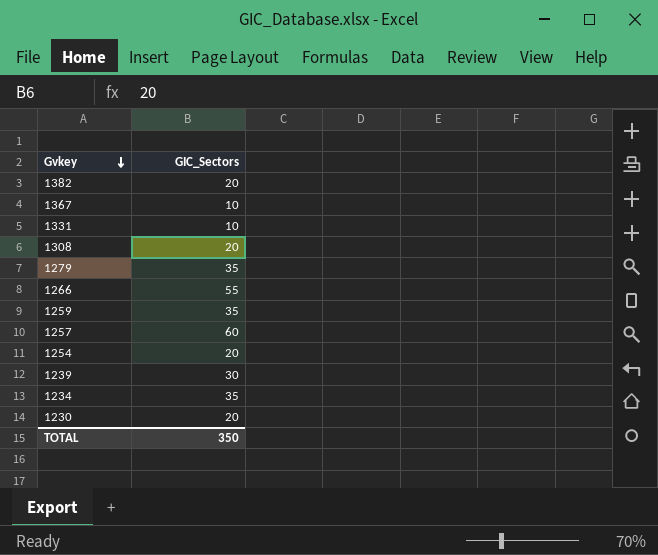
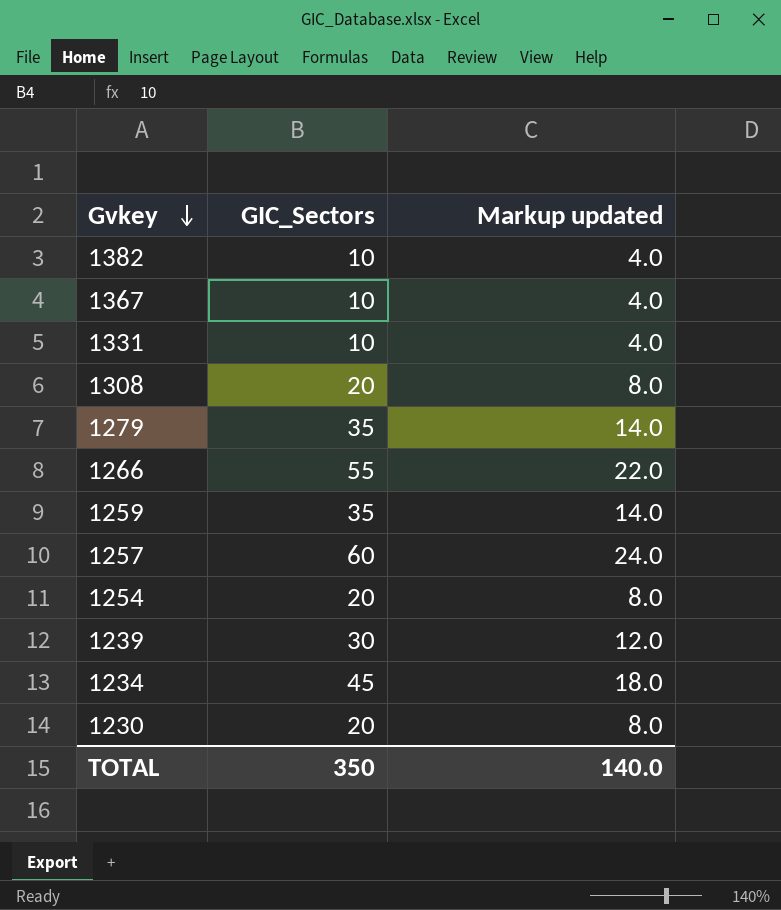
column Markup updated | formula: none -> [GIC_Sectors] * 0.4
1382 | GIC_Sectors: 20 -> 10
1234 | GIC_Sectors: 35 -> 45

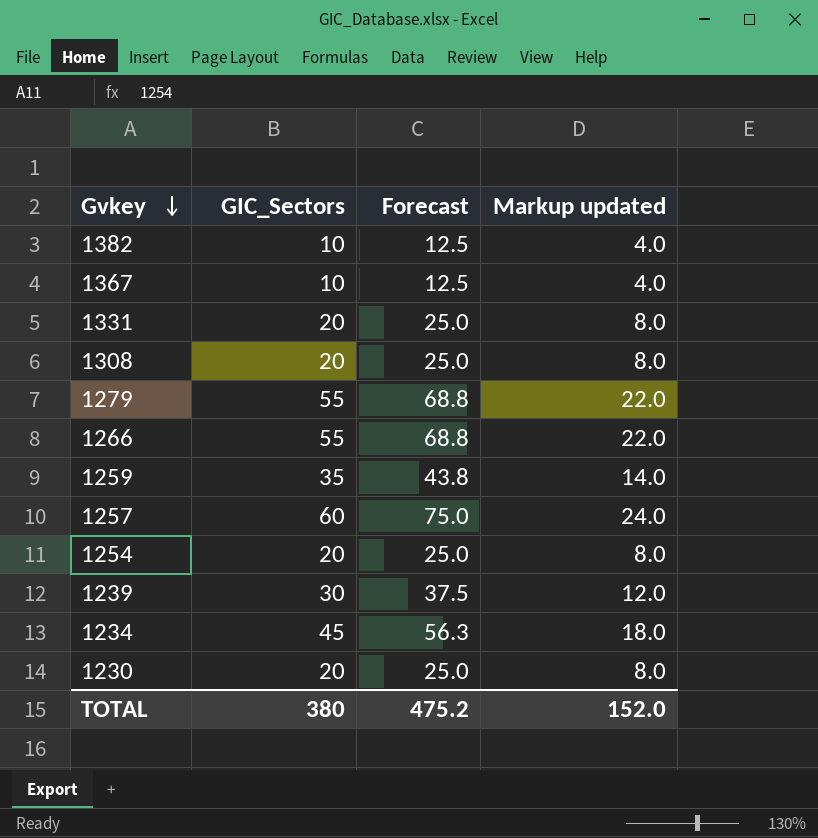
column Forecast | formula: none -> [GIC_Sectors] * 1.25
1331 | GIC_Sectors: 10 -> 20
1331 | Markup updated: 4.0 -> 8.0
1279 | GIC_Sectors: 35 -> 55
1279 | Markup updated: 14.0 -> 22.0
TOTAL | GIC_Sectors: 350 -> 380
TOTAL | Markup updated: 140.0 -> 152.0

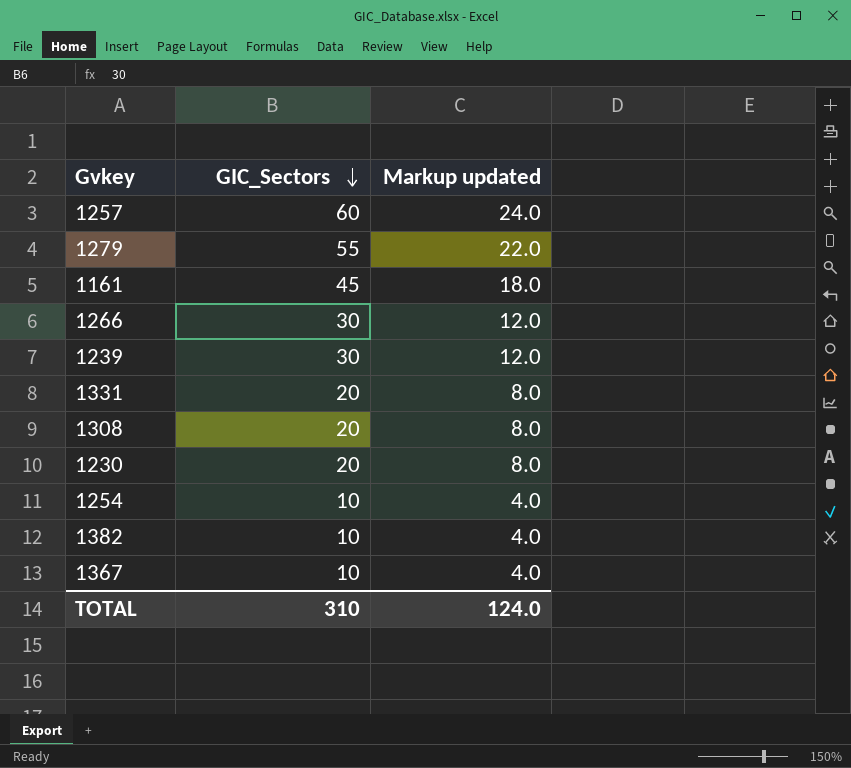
row order: Gvkey descending -> GIC_Sectors descending
column Forecast | formula: [GIC_Sectors] * 1.25 -> none
row 1259: 35 | 43.8 | 14.0 -> none
row 1234: 45 | 56.3 | 18.0 -> none
row 1161: none -> 45 | 18.0
1266 | GIC_Sectors: 55 -> 30
1266 | Markup updated: 22.0 -> 12.0
1254 | GIC_Sectors: 20 -> 10
1254 | Markup updated: 8.0 -> 4.0
TOTAL | GIC_Sectors: 380 -> 310
TOTAL | Markup updated: 152.0 -> 124.0

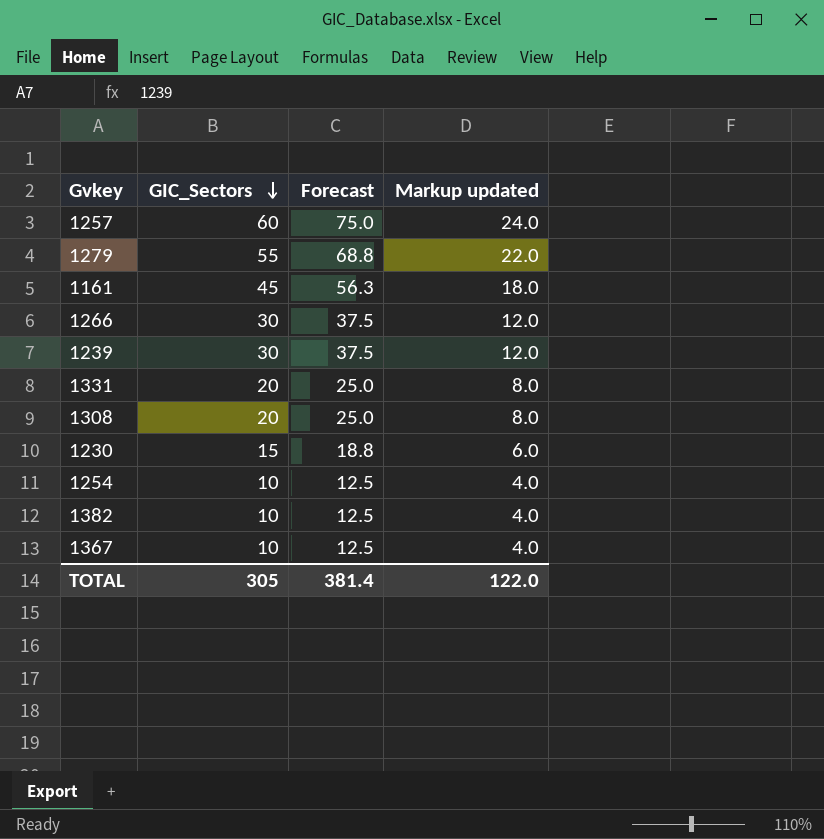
column Forecast | formula: none -> [GIC_Sectors] * 1.25
1230 | GIC_Sectors: 20 -> 15
1230 | Markup updated: 8.0 -> 6.0
TOTAL | GIC_Sectors: 310 -> 305
TOTAL | Markup updated: 124.0 -> 122.0

